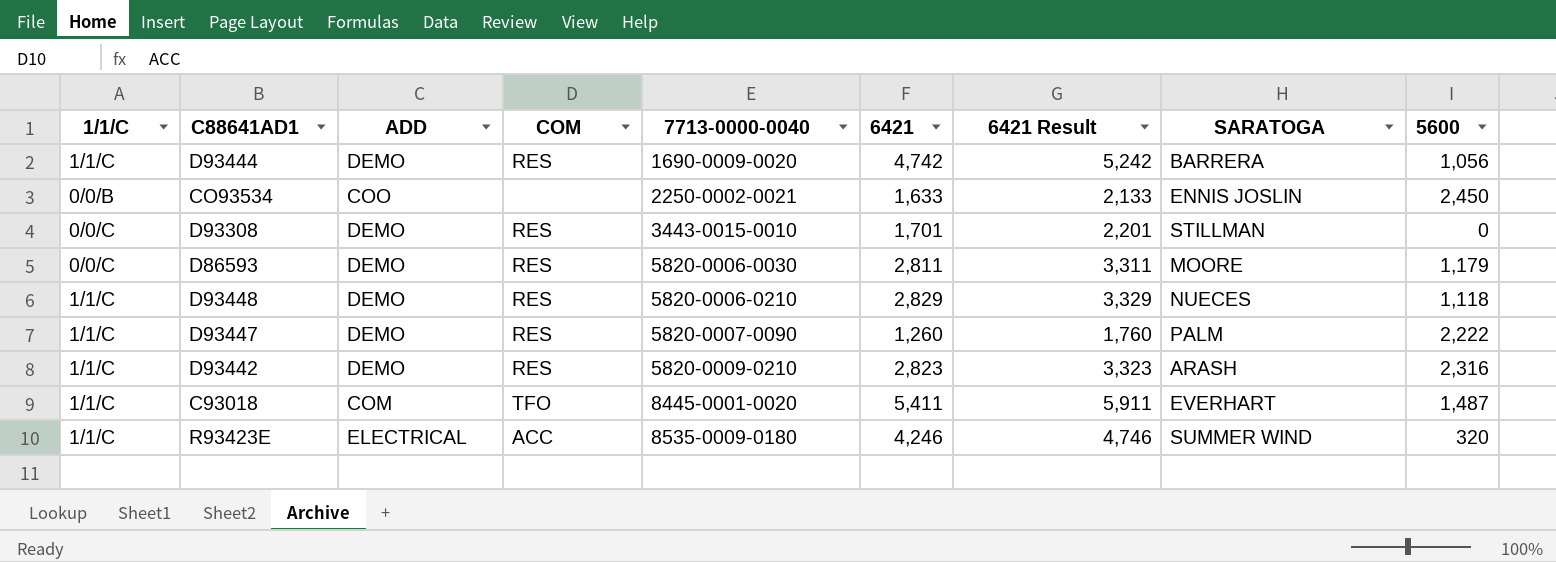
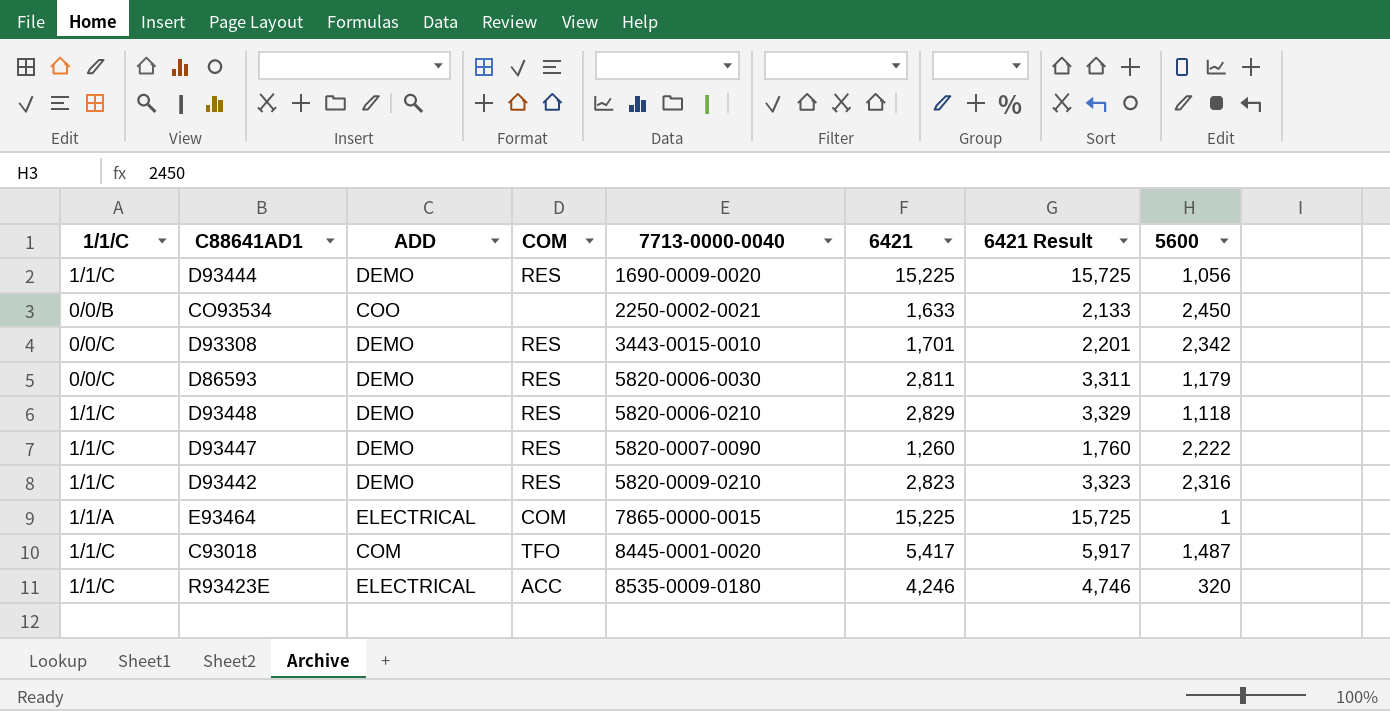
column SARATOGA | position: 8 -> none
D93444 | 6421: 4,742 -> 15,225
D93444 | 6421 Result: 5,242 -> 15,725
D93308 | 5600: 0 -> 2,342
row E93464: none -> 1/1/A | ELECTRICAL | COM | 7865-0000-0015 | 15,225 | 15,725 | 1
C93018 | 6421: 5,411 -> 5,417
C93018 | 6421 Result: 5,911 -> 5,917

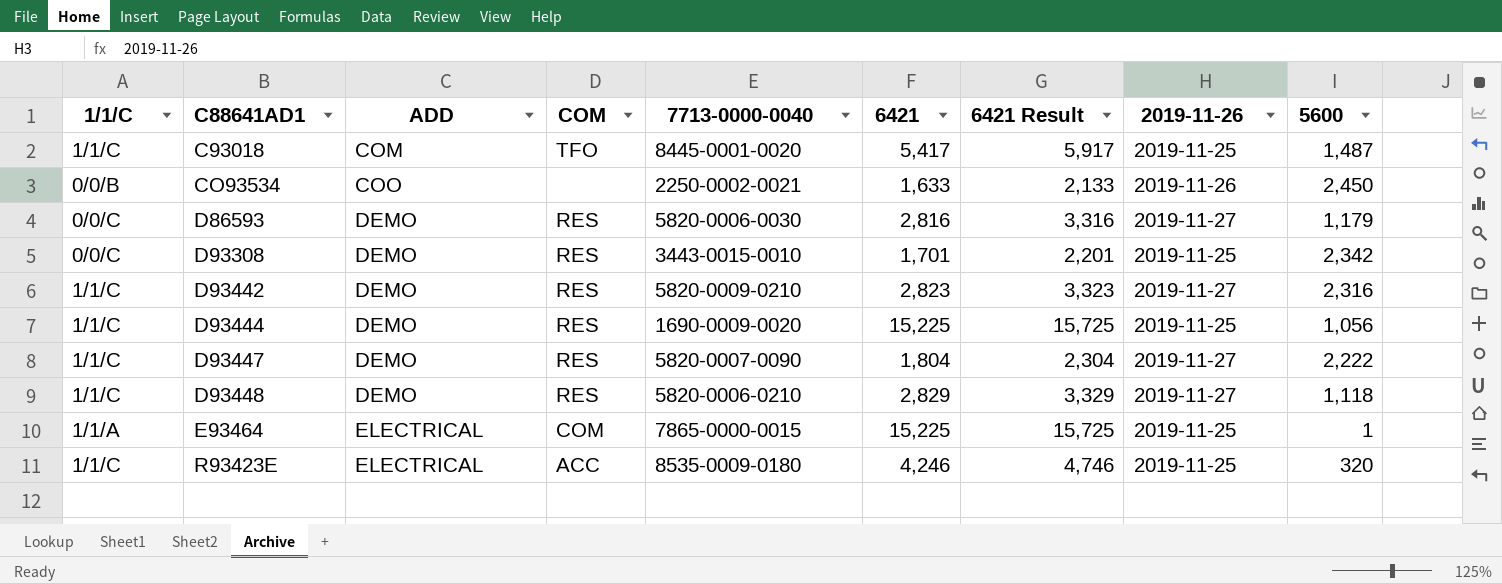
row order: 7713-0000-0040 ascending -> C88641AD1 ascending
column 2019-11-26 | position: none -> 8
D86593 | 6421: 2,811 -> 2,816
D86593 | 6421 Result: 3,311 -> 3,316
D93447 | 6421: 1,260 -> 1,804
D93447 | 6421 Result: 1,760 -> 2,304

